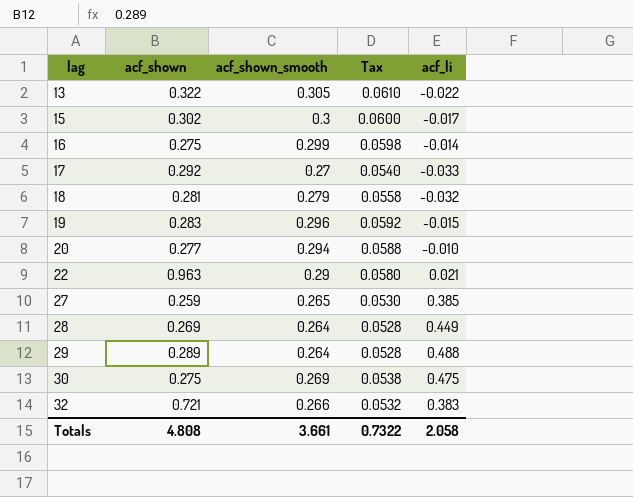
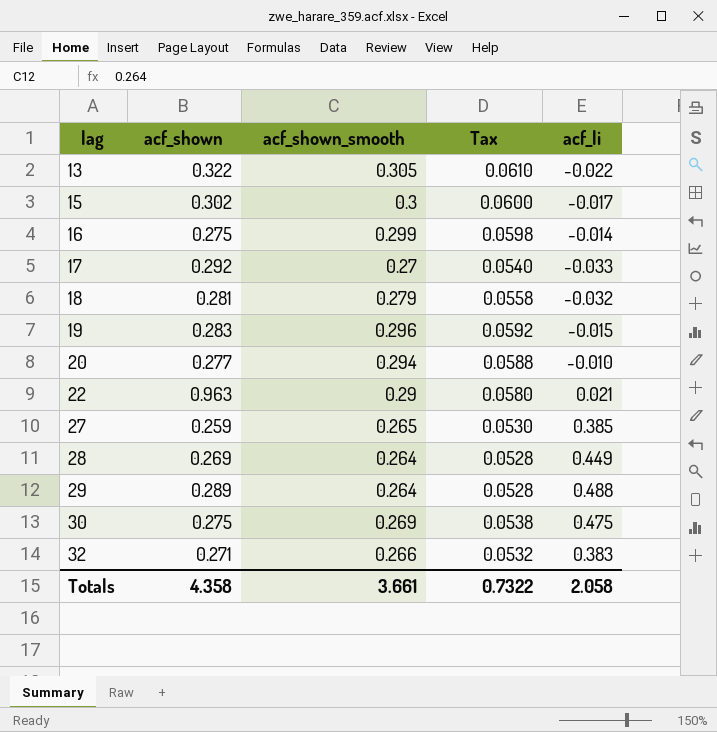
32 | acf_shown: 0.721 -> 0.271
Totals | acf_shown: 4.808 -> 4.358

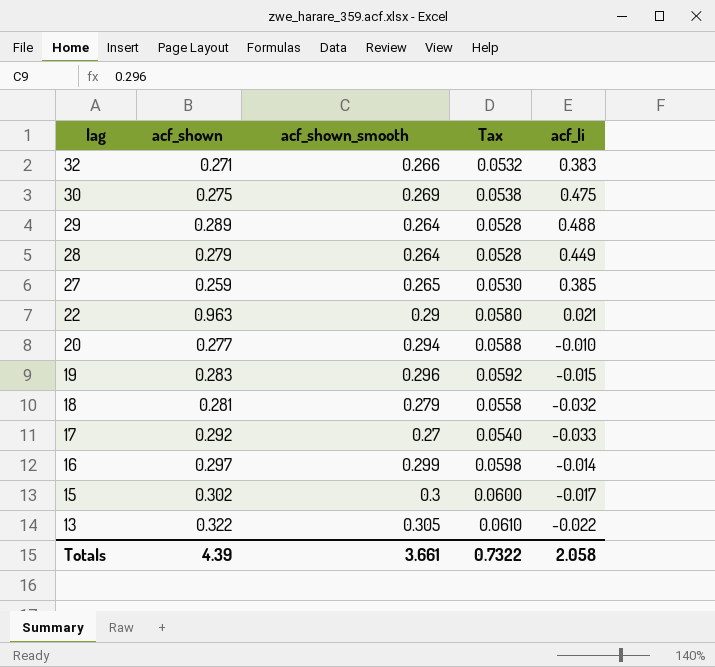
row order: lag ascending -> lag descending
28 | acf_shown: 0.269 -> 0.279
16 | acf_shown: 0.275 -> 0.297
Totals | acf_shown: 4.358 -> 4.39

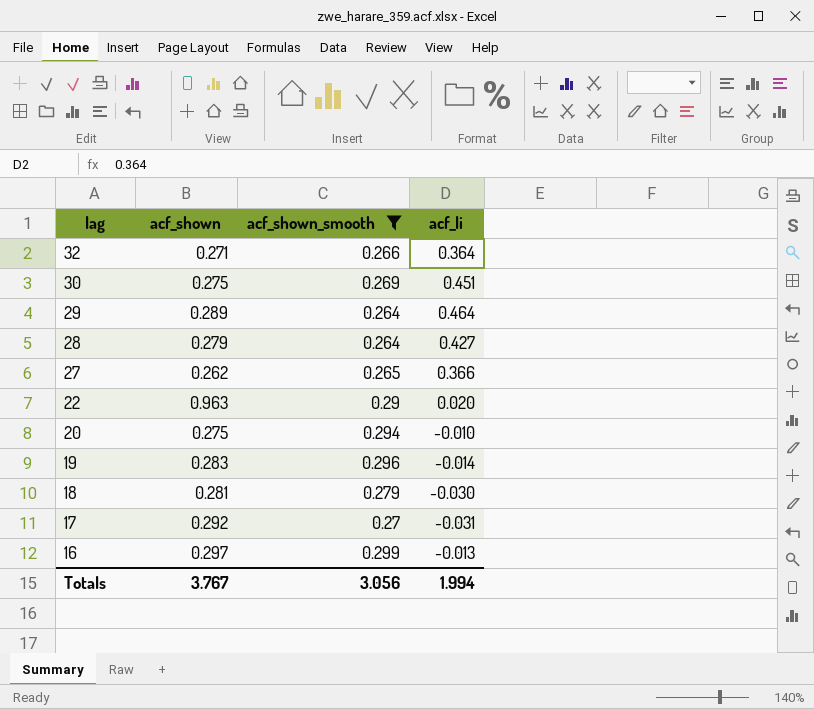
filter: none -> acf_shown_smooth <= 0.299
column Tax | formula: [acf_shown_smooth] * 0.2 -> none
32 | acf_li: 0.383 -> 0.364
30 | acf_li: 0.475 -> 0.451
29 | acf_li: 0.488 -> 0.464
28 | acf_li: 0.449 -> 0.427
27 | acf_shown: 0.259 -> 0.262
27 | acf_li: 0.385 -> 0.366
22 | acf_li: 0.021 -> 0.020
20 | acf_shown: 0.277 -> 0.275
19 | acf_li: -0.015 -> -0.014
18 | acf_li: -0.032 -> -0.030
17 | acf_li: -0.033 -> -0.031
16 | acf_li: -0.014 -> -0.013
Totals | acf_shown: 4.39 -> 3.767
Totals | acf_shown_smooth: 3.661 -> 3.056
Totals | acf_li: 2.058 -> 1.994

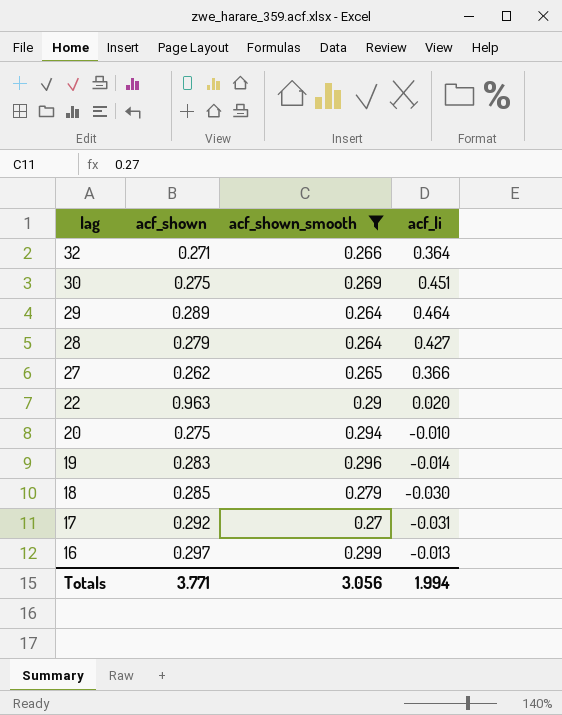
18 | acf_shown: 0.281 -> 0.285
Totals | acf_shown: 3.767 -> 3.771

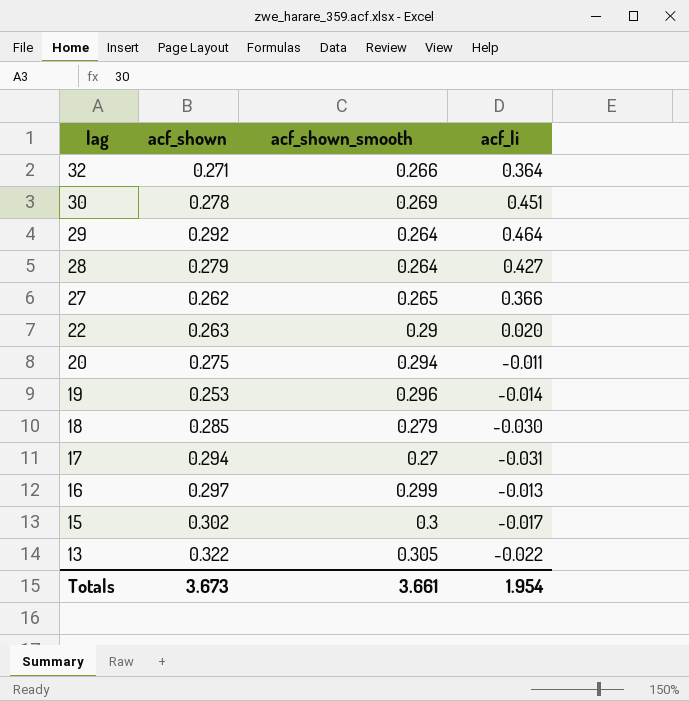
filter: acf_shown_smooth <= 0.299 -> none
30 | acf_shown: 0.275 -> 0.278
29 | acf_shown: 0.289 -> 0.292
22 | acf_shown: 0.963 -> 0.263
20 | acf_li: -0.010 -> -0.011
19 | acf_shown: 0.283 -> 0.253
17 | acf_shown: 0.292 -> 0.294
Totals | acf_shown: 3.771 -> 3.673
Totals | acf_shown_smooth: 3.056 -> 3.661
Totals | acf_li: 1.994 -> 1.954

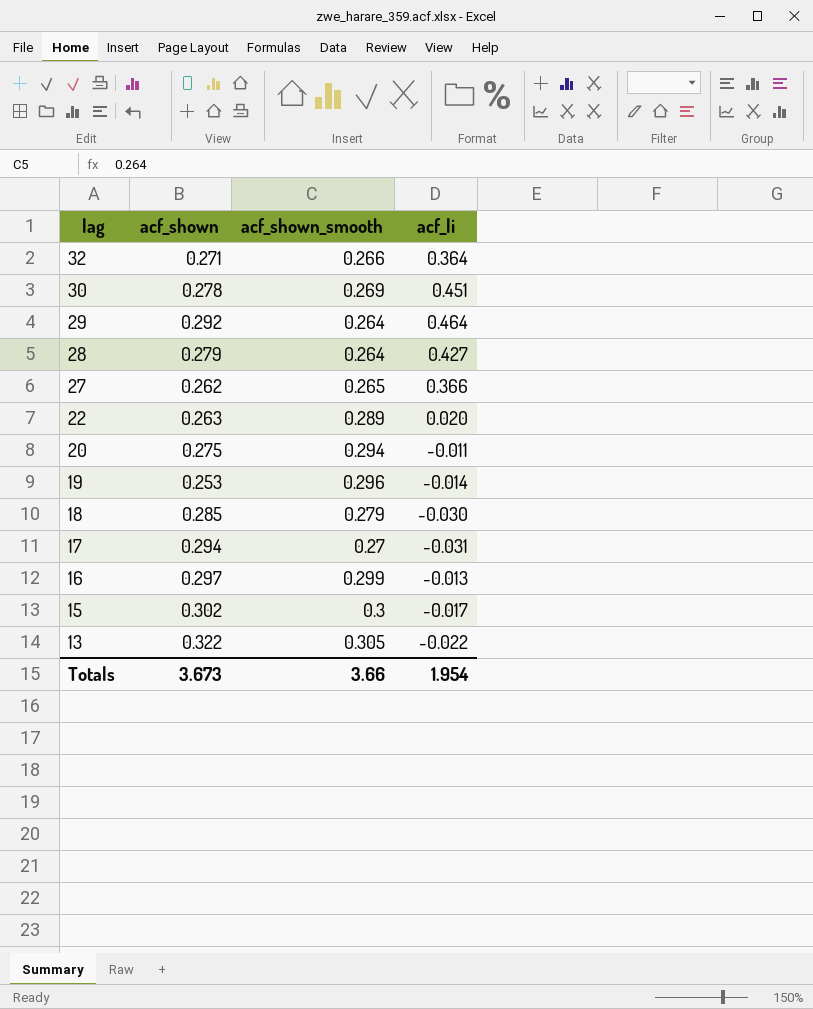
22 | acf_shown_smooth: 0.29 -> 0.289
Totals | acf_shown_smooth: 3.661 -> 3.66

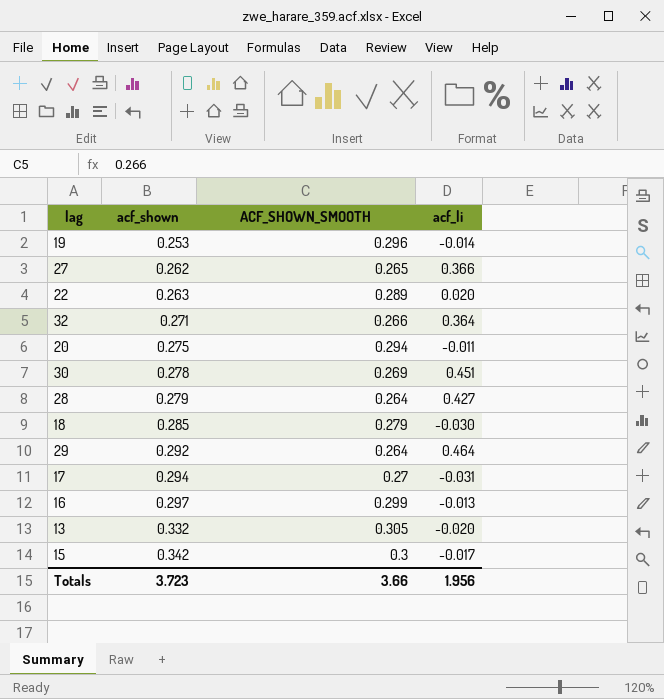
row order: lag descending -> acf_shown ascending
column name: acf_shown_smooth -> ACF_SHOWN_SMOOTH
13 | acf_shown: 0.322 -> 0.332
13 | acf_li: -0.022 -> -0.020
15 | acf_shown: 0.302 -> 0.342
Totals | acf_shown: 3.673 -> 3.723
Totals | acf_li: 1.954 -> 1.956

